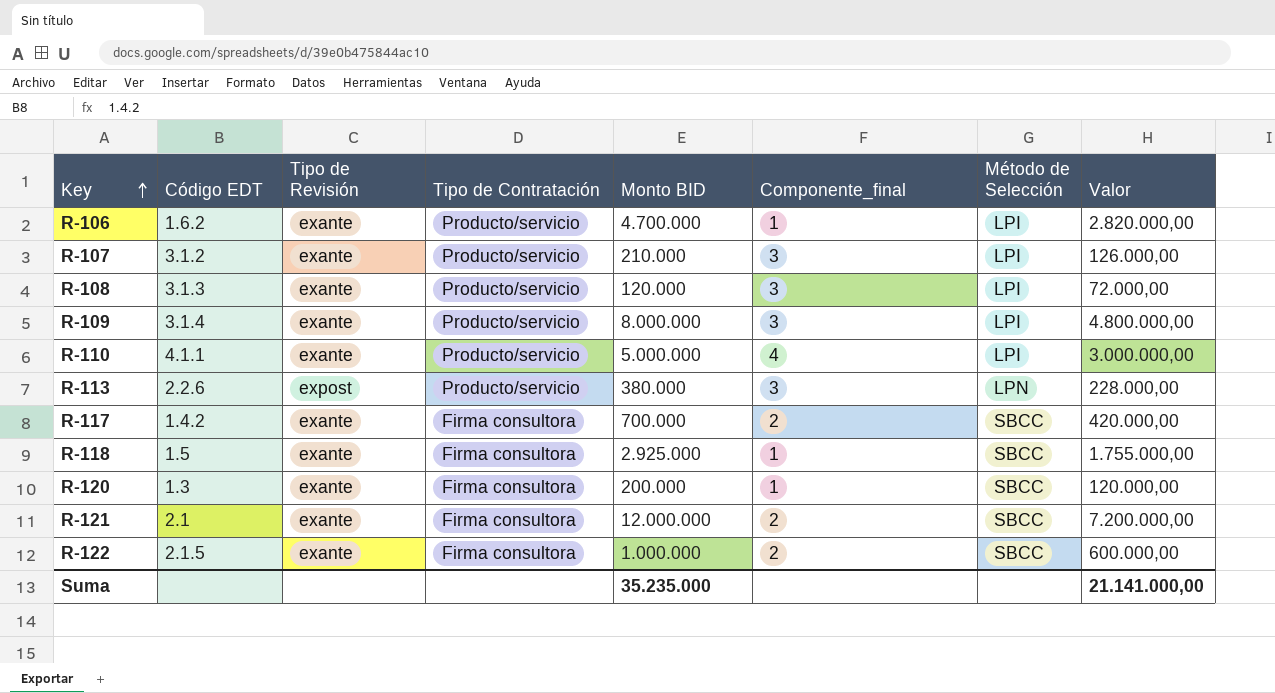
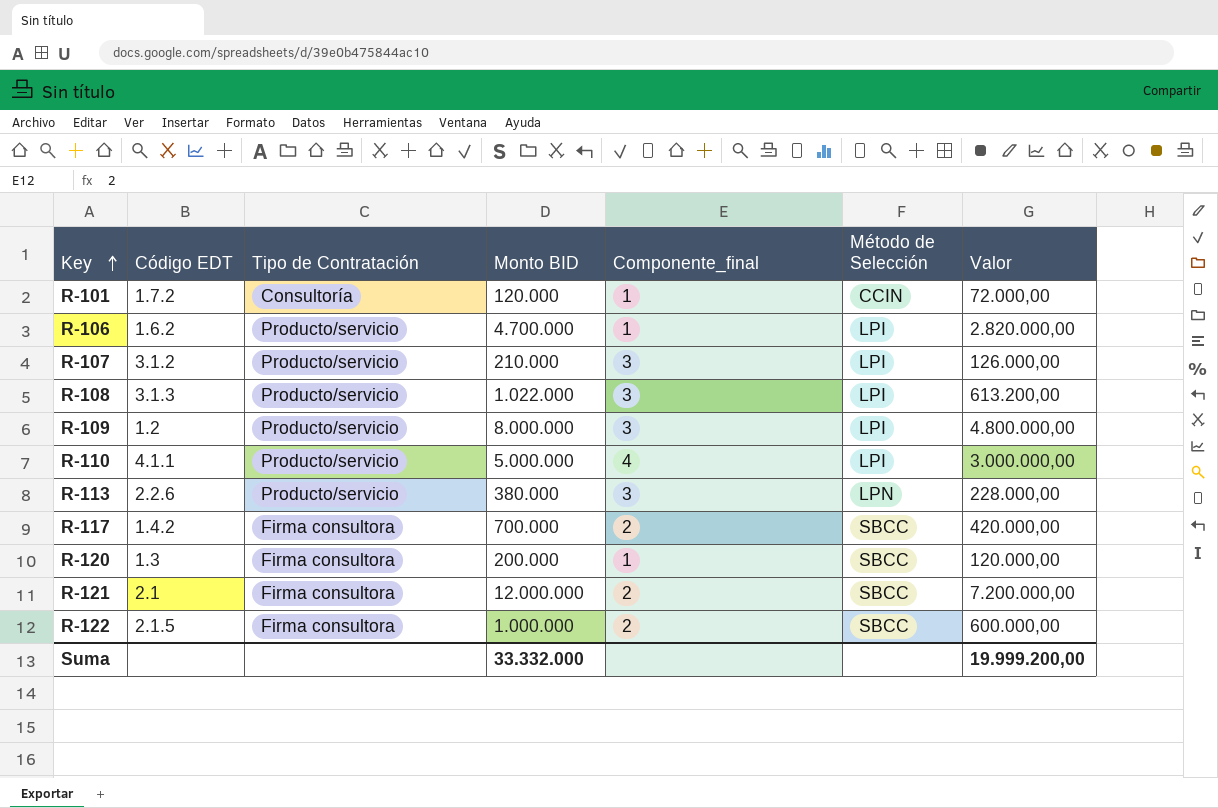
column Tipo de Revisión | position: 3 -> none
row R-118: 1.5 | exante | Firma consultora | 2.925.000 | 1 | SBCC | 1.755.000,00 -> none
row R-101: none -> 1.7.2 | Consultoría | 120.000 | 1 | CCIN | 72.000,00
R-108 | Monto BID: 120.000 -> 1.022.000
R-108 | Valor: 72.000,00 -> 613.200,00
R-109 | Código EDT: 3.1.4 -> 1.2
Suma | Monto BID: 35.235.000 -> 33.332.000
Suma | Valor: 21.141.000,00 -> 19.999.200,00

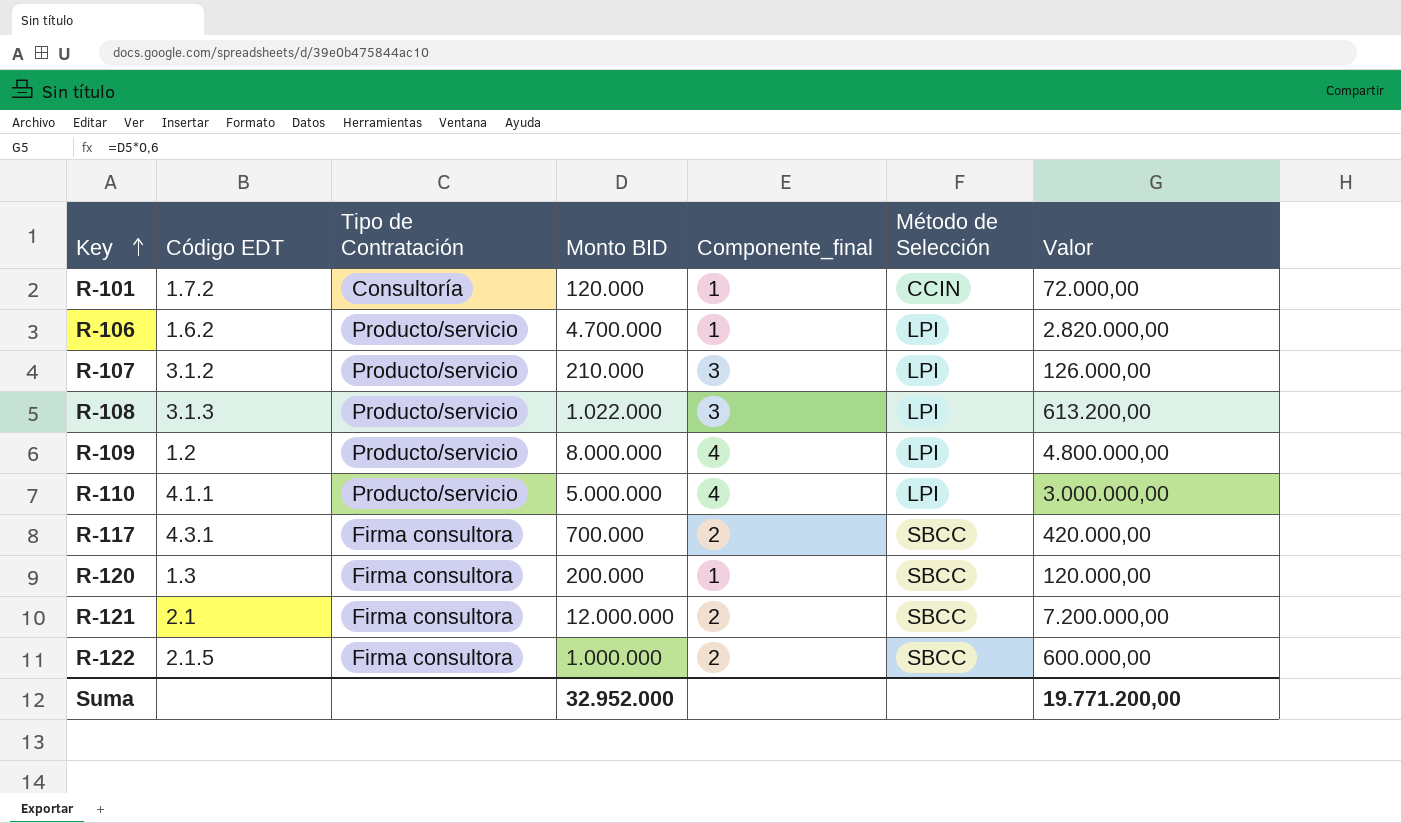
row R-113: 2.2.6 | Producto/servicio | 380.000 | 3 | LPN | 228.000,00 -> none
R-109 | Componente_final: 3 -> 4
R-117 | Código EDT: 1.4.2 -> 4.3.1
Suma | Monto BID: 33.332.000 -> 32.952.000
Suma | Valor: 19.999.200,00 -> 19.771.200,00

